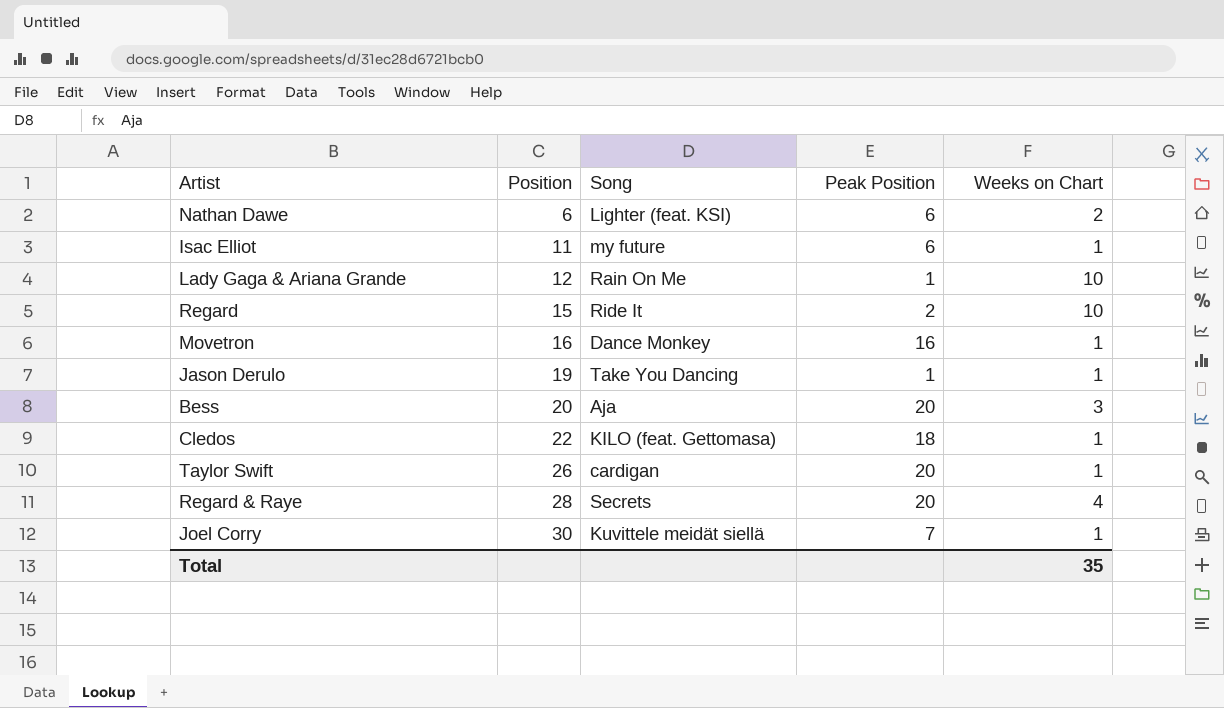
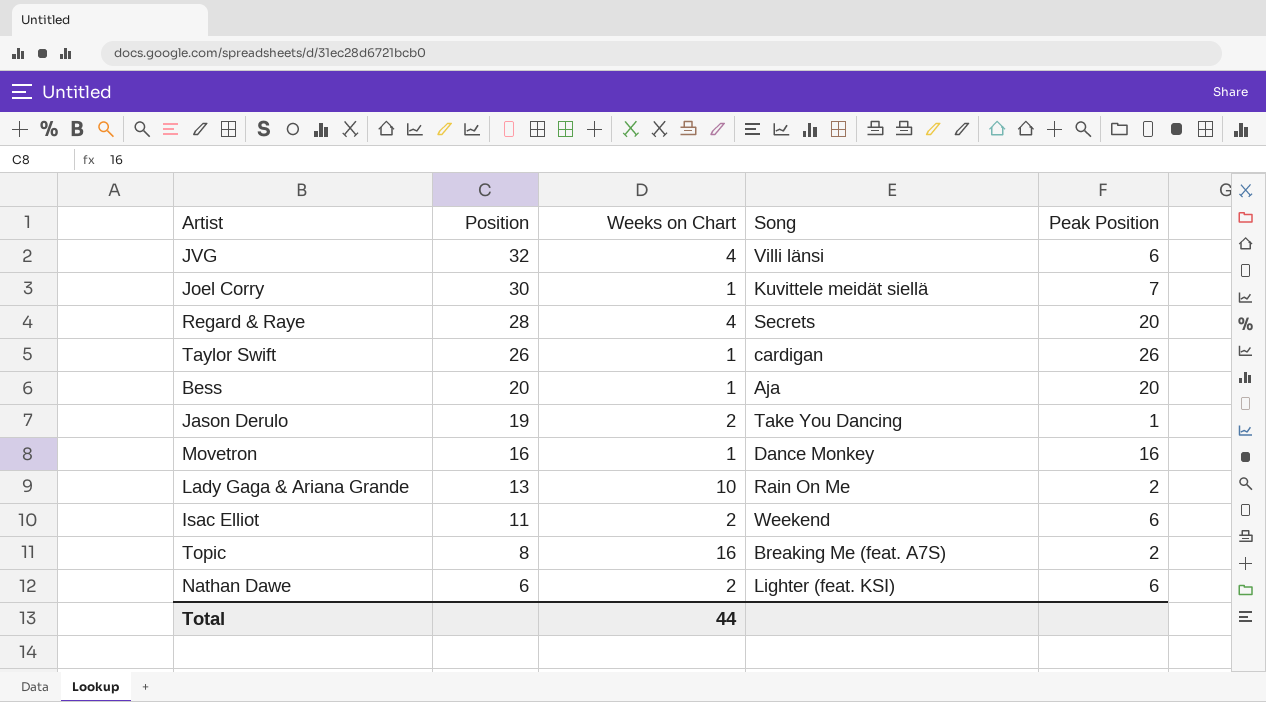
row order: Position ascending -> Position descending
column Weeks on Chart | position: 5 -> 3
row Regard: 15 | Ride It | 2 | 10 -> none
row Cledos: 22 | KILO (feat. Gettomasa) | 18 | 1 -> none
row JVG: none -> 32 | 4 | Villi länsi | 6
Taylor Swift | Peak Position: 20 -> 26
Bess | Weeks on Chart: 3 -> 1
Jason Derulo | Weeks on Chart: 1 -> 2
Lady Gaga & Ariana Grande | Position: 12 -> 13
Lady Gaga & Ariana Grande | Peak Position: 1 -> 2
Isac Elliot | Weeks on Chart: 1 -> 2
Isac Elliot | Song: my future -> Weekend
row Topic: none -> 8 | 16 | Breaking Me (feat. A7S) | 2
Total | Weeks on Chart: 35 -> 44

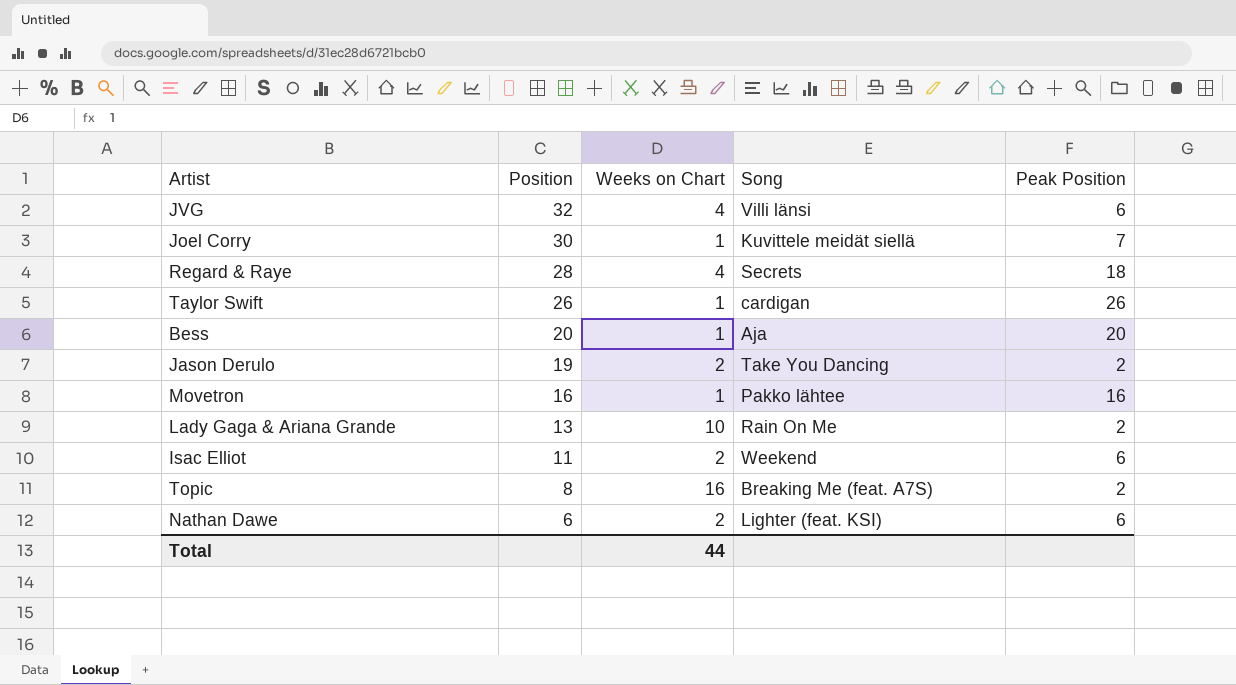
Regard & Raye | Peak Position: 20 -> 18
Jason Derulo | Peak Position: 1 -> 2
Movetron | Song: Dance Monkey -> Pakko lähtee

